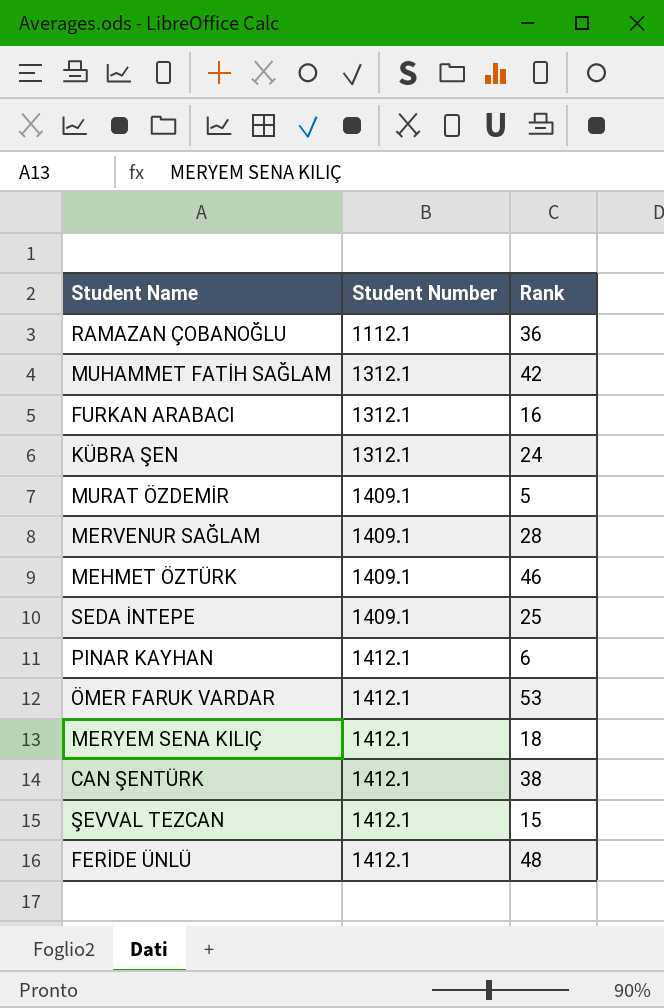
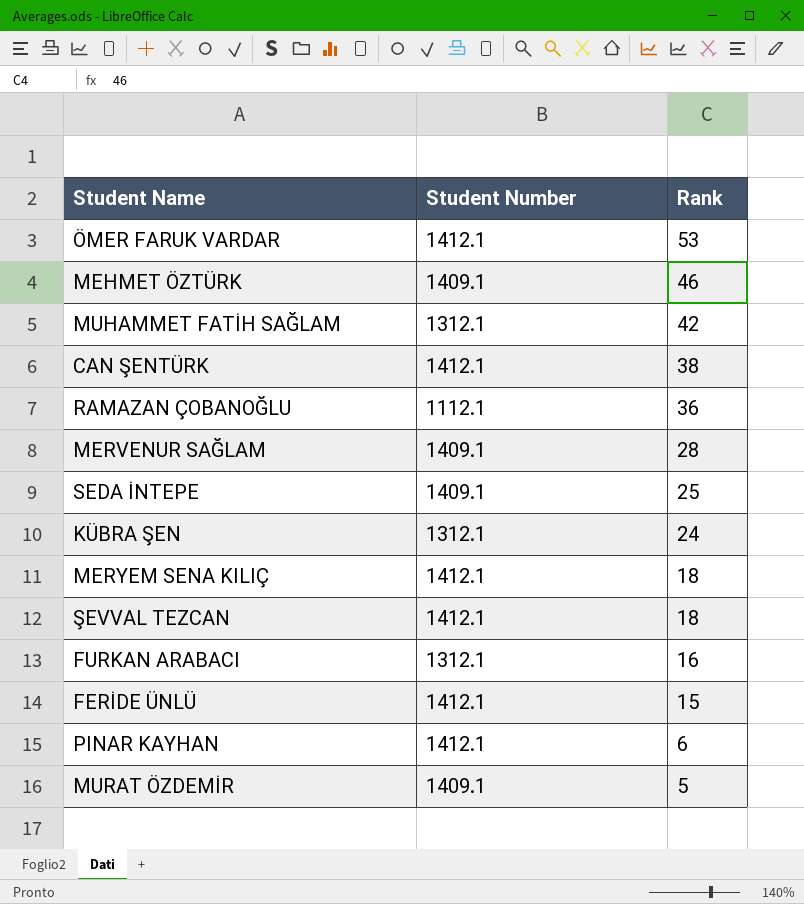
row order: Student Number ascending -> Rank descending
ŞEVVAL TEZCAN | Rank: 15 -> 18
FERİDE ÜNLÜ | Rank: 48 -> 15

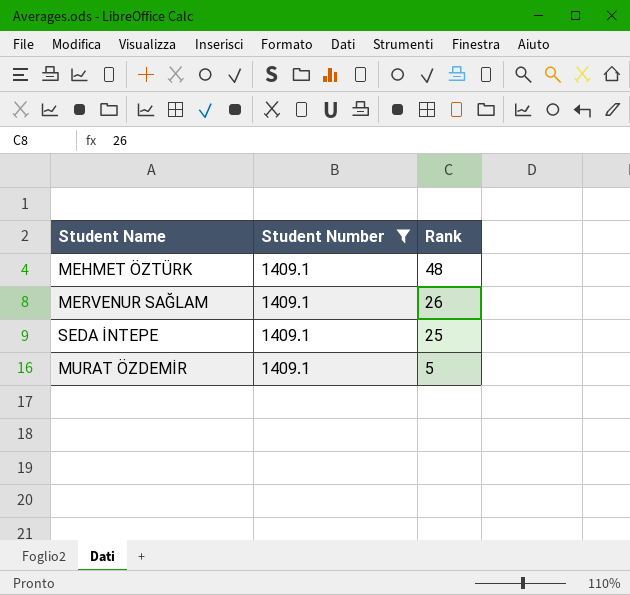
filter: none -> Student Number = 1409.1
MEHMET ÖZTÜRK | Rank: 46 -> 48
MERVENUR SAĞLAM | Rank: 28 -> 26

